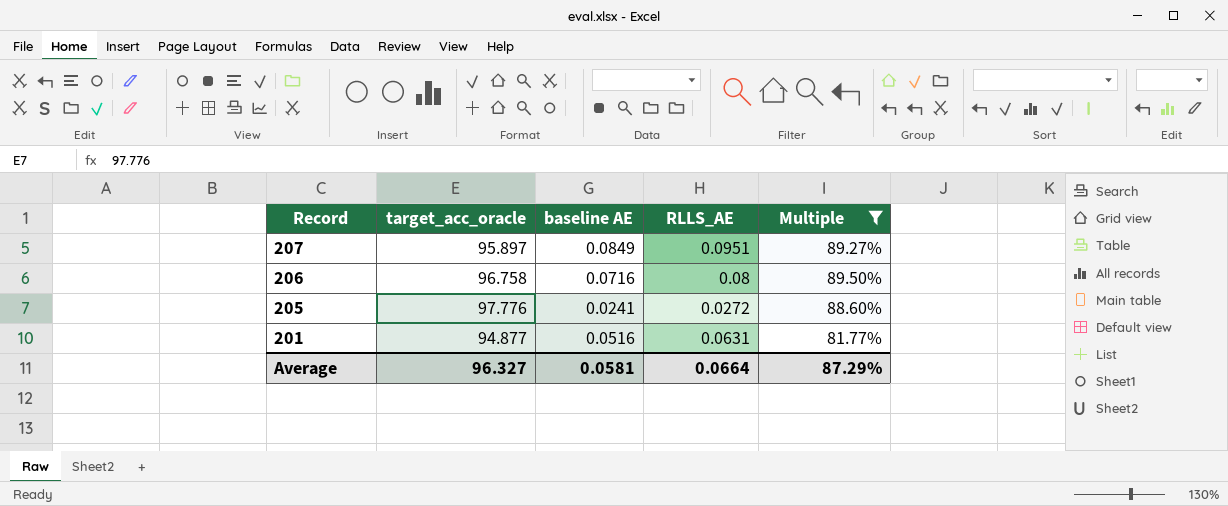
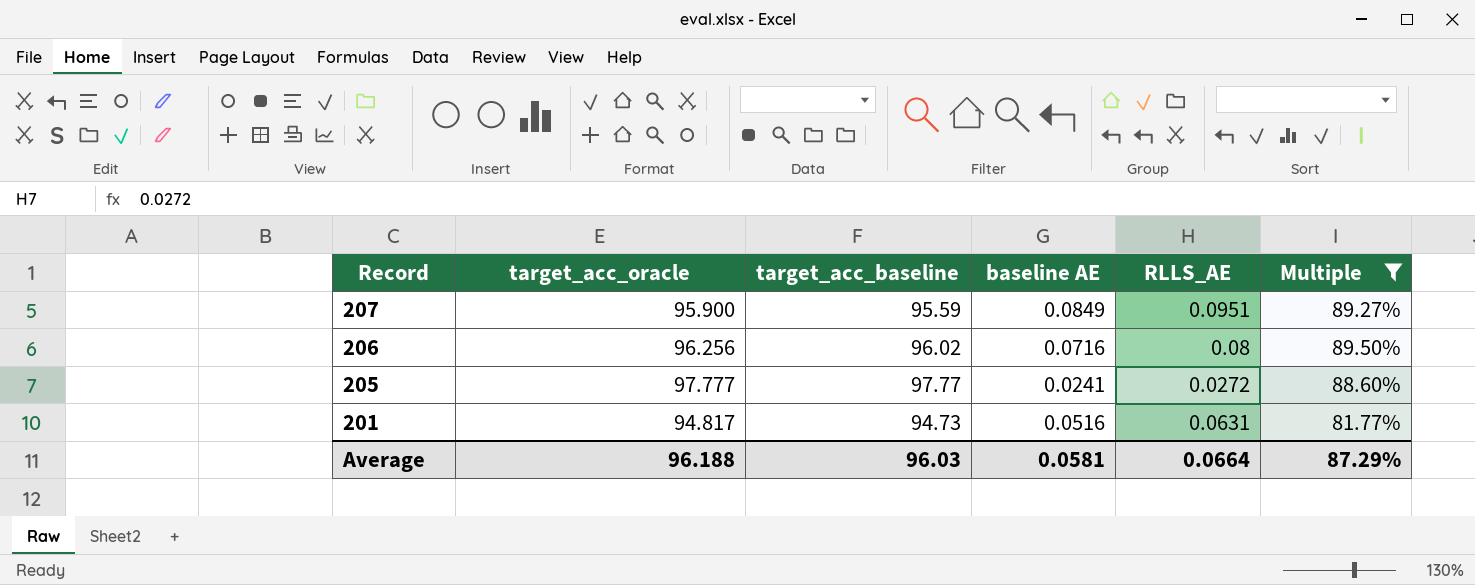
column target_acc_baseline | position: none -> 3
207 | target_acc_oracle: 95.897 -> 95.900
206 | target_acc_oracle: 96.758 -> 96.256
205 | target_acc_oracle: 97.776 -> 97.777
201 | target_acc_oracle: 94.877 -> 94.817
Average | target_acc_oracle: 96.327 -> 96.188

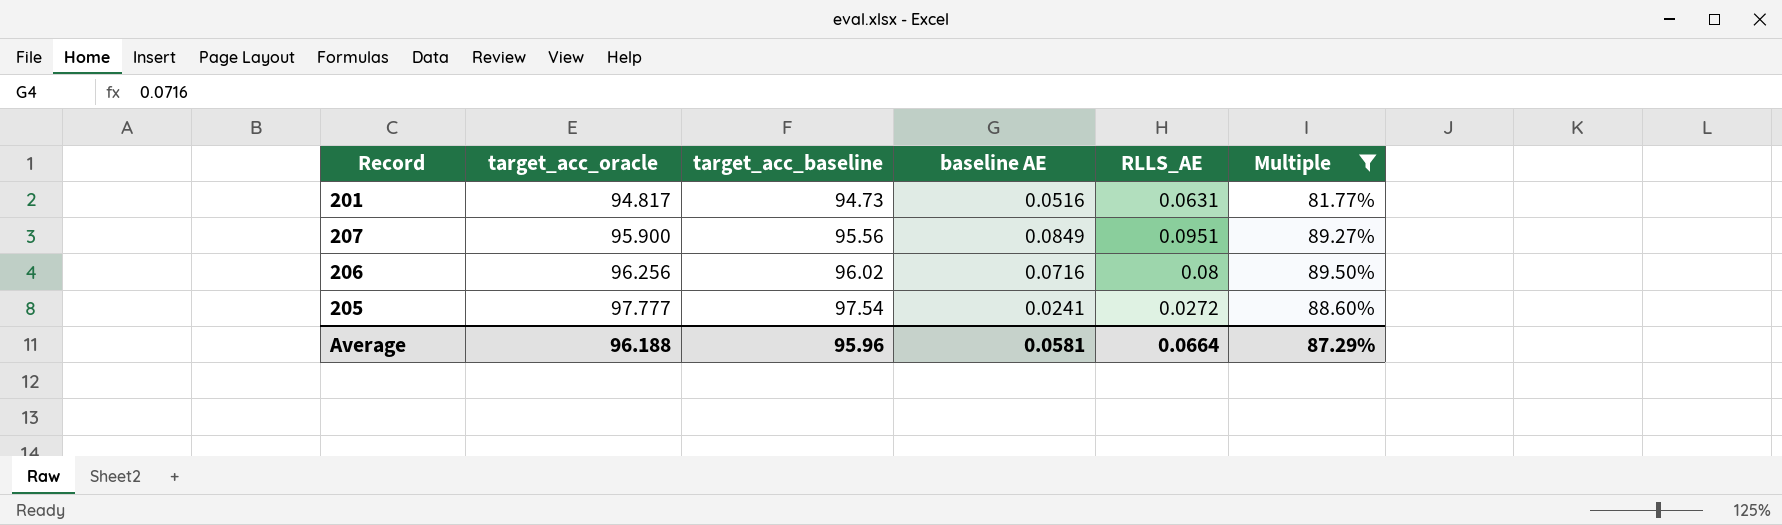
row order: Record descending -> target_acc_oracle ascending
207 | target_acc_baseline: 95.59 -> 95.56
205 | target_acc_baseline: 97.77 -> 97.54
Average | target_acc_baseline: 96.03 -> 95.96

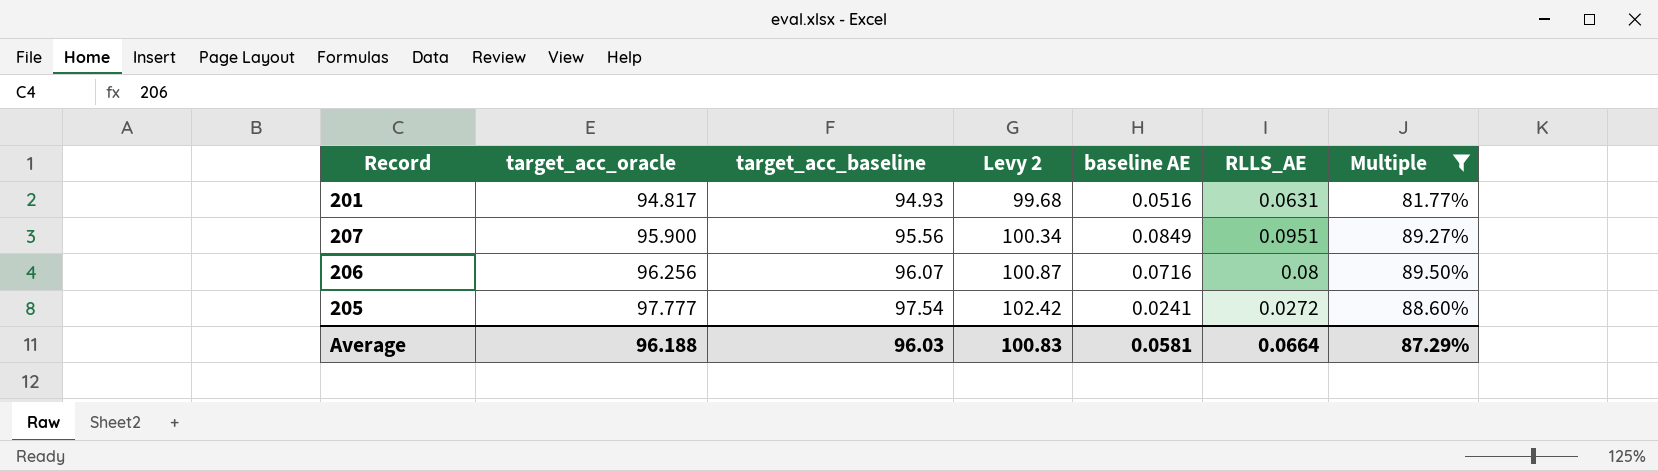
column Levy 2 | formula: none -> [target_acc_baseline] * 1.05
201 | target_acc_baseline: 94.73 -> 94.93
206 | target_acc_baseline: 96.02 -> 96.07
Average | target_acc_baseline: 95.96 -> 96.03

